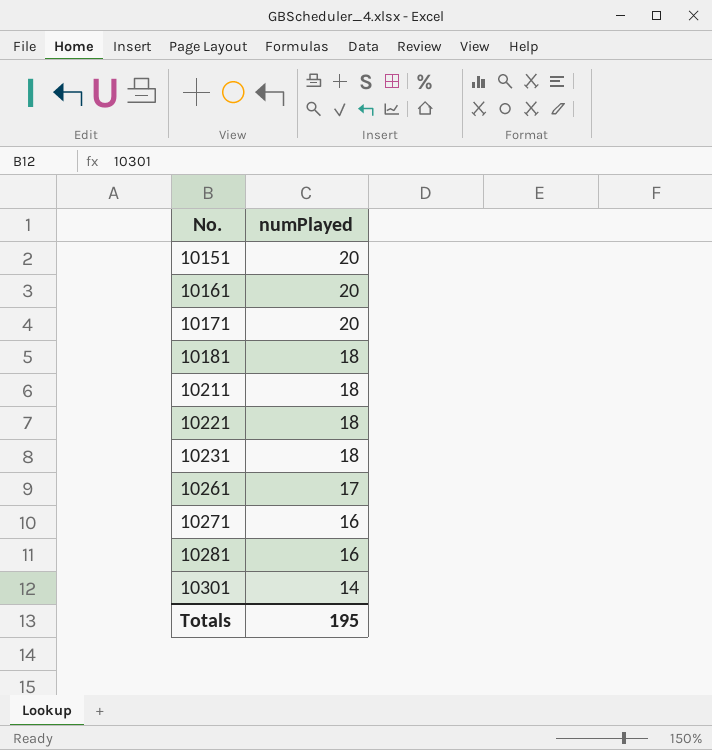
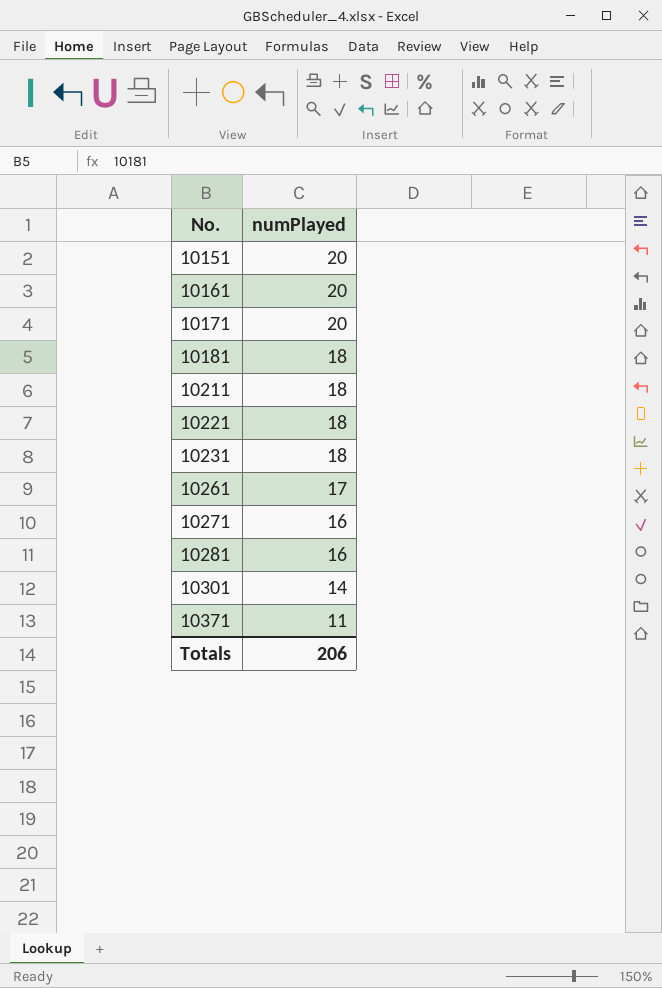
row 10371: none -> 11
Totals | numPlayed: 195 -> 206

